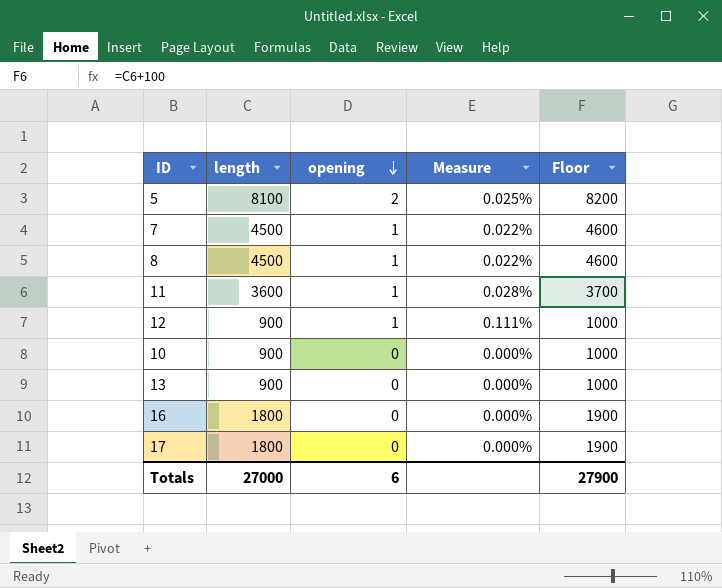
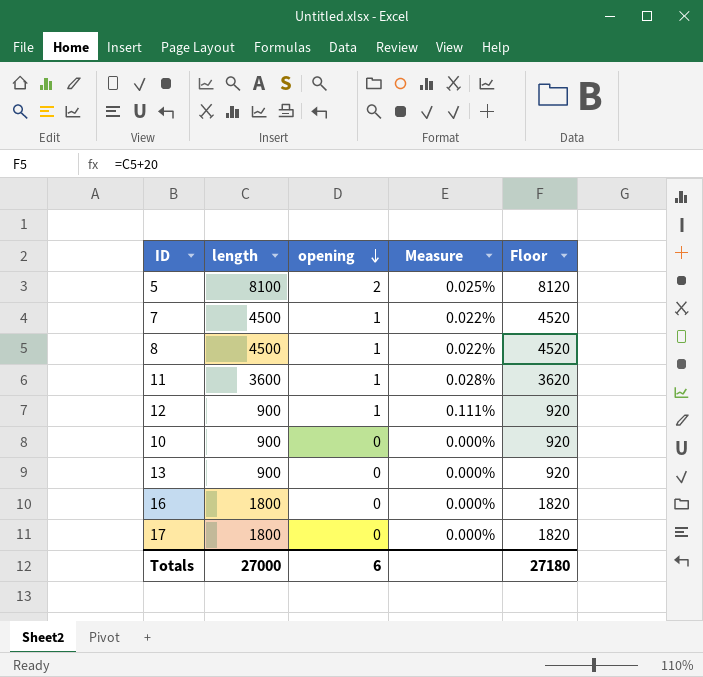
column Floor | formula: [length] + 100 -> [length] + 20
Totals | Floor: 27900 -> 27180

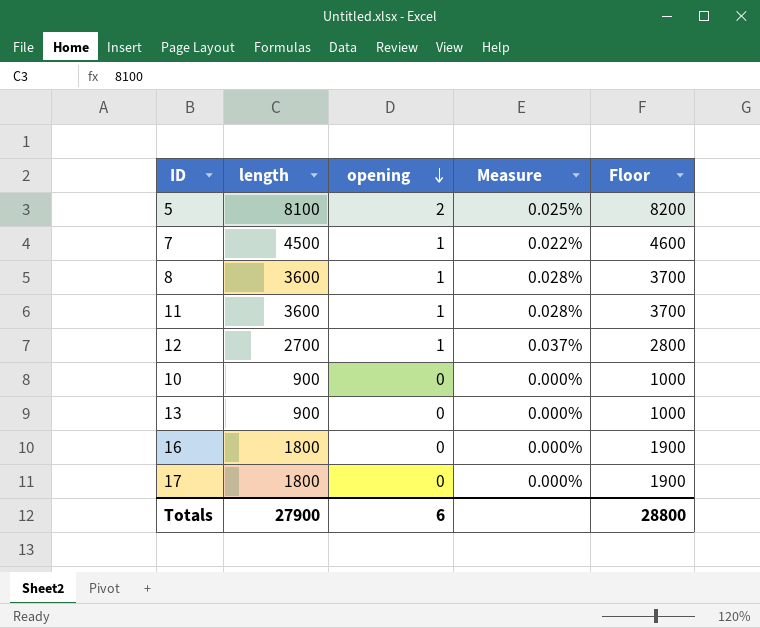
column Floor | formula: [length] + 20 -> [length] + 100
8 | length: 4500 -> 3600
8 | Measure: 0.022% -> 0.028%
12 | length: 900 -> 2700
12 | Measure: 0.111% -> 0.037%
Totals | length: 27000 -> 27900
Totals | Floor: 27180 -> 28800

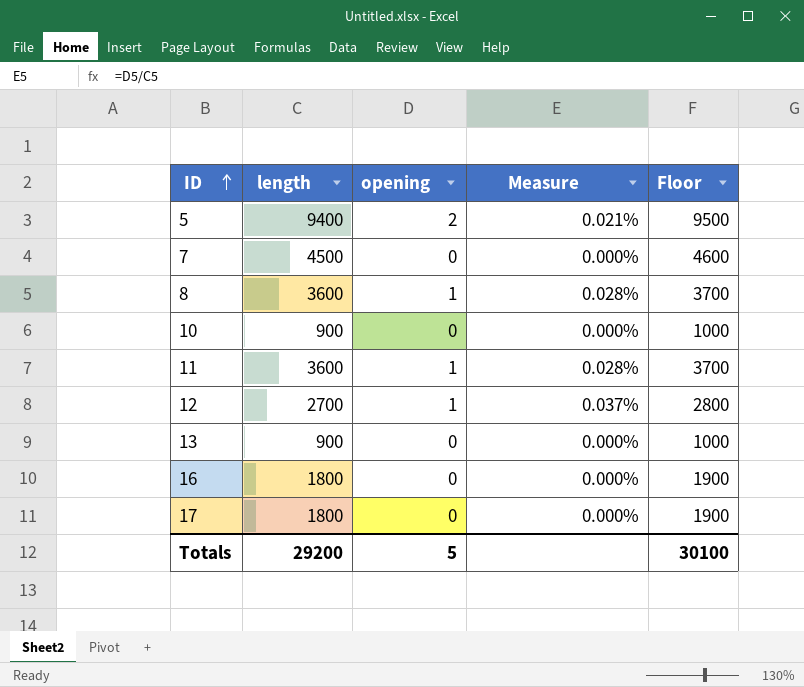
row order: opening descending -> ID ascending
5 | length: 8100 -> 9400
5 | Measure: 0.025% -> 0.021%
5 | Floor: 8200 -> 9500
7 | opening: 1 -> 0
7 | Measure: 0.022% -> 0.000%
Totals | length: 27900 -> 29200
Totals | opening: 6 -> 5
Totals | Floor: 28800 -> 30100

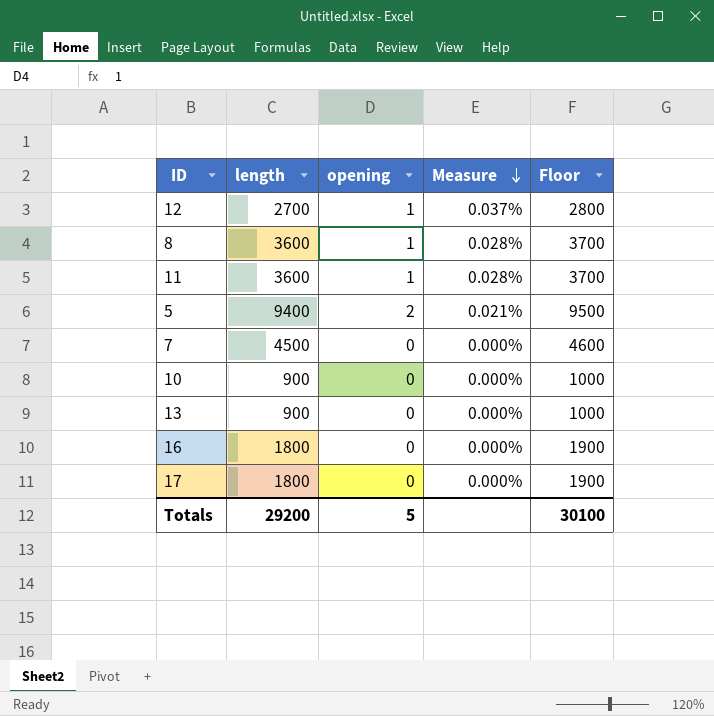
row order: ID ascending -> Measure descending

